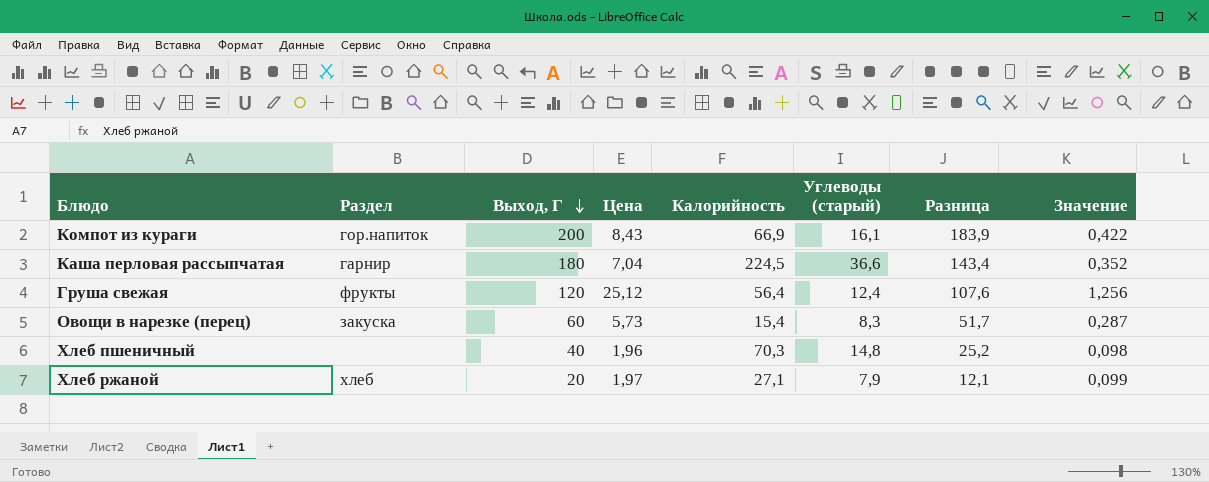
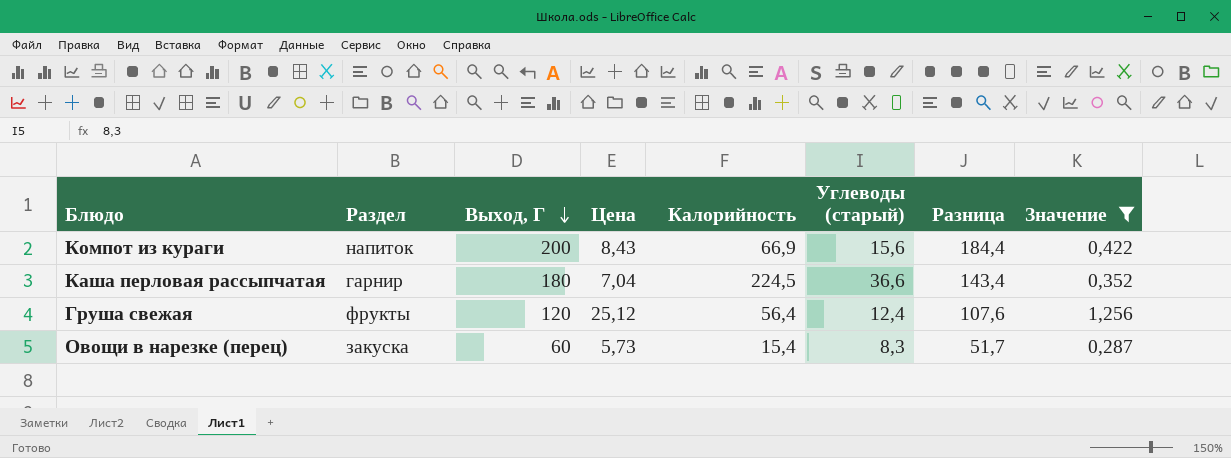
filter: none -> Значение >= 0,287
Компот из кураги | Раздел: гор.напиток -> напиток
Компот из кураги | Углеводы (старый): 16,1 -> 15,6
Компот из кураги | Разница: 183,9 -> 184,4

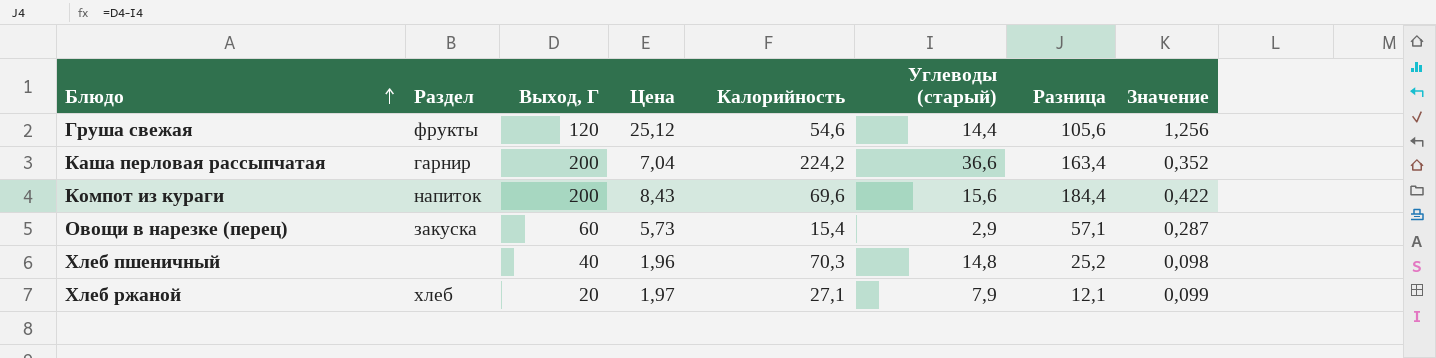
filter: Значение >= 0,287 -> none
row order: Выход, Г descending -> Блюдо ascending
Груша свежая | Калорийность: 56,4 -> 54,6
Груша свежая | Углеводы (старый): 12,4 -> 14,4
Груша свежая | Разница: 107,6 -> 105,6
Каша перловая рассыпчатая | Выход, Г: 180 -> 200
Каша перловая рассыпчатая | Калорийность: 224,5 -> 224,2
Каша перловая рассыпчатая | Разница: 143,4 -> 163,4
Компот из кураги | Калорийность: 66,9 -> 69,6
Овощи в нарезке (перец) | Углеводы (старый): 8,3 -> 2,9
Овощи в нарезке (перец) | Разница: 51,7 -> 57,1

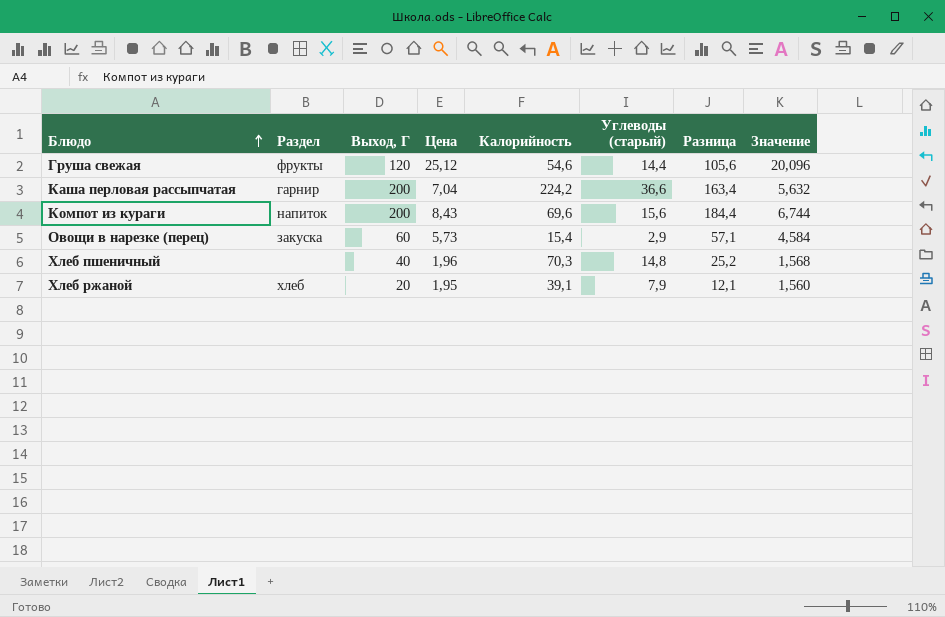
column Значение | formula: [Цена] * 0,05 -> [Цена] * 0,8
Хлеб ржаной | Цена: 1,97 -> 1,95
Хлеб ржаной | Калорийность: 27,1 -> 39,1

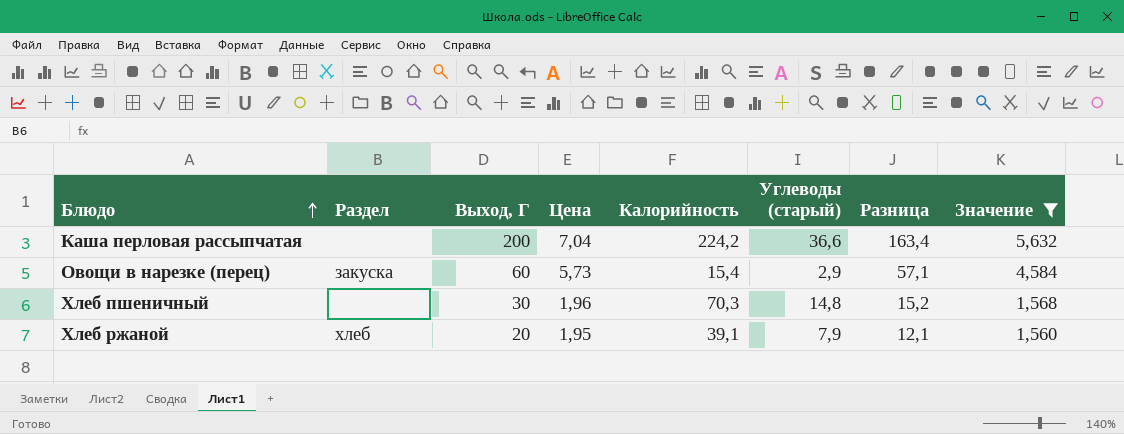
filter: none -> Значение <= 5,632
Каша перловая рассыпчатая | Раздел: гарнир -> none
Хлеб пшеничный | Выход, Г: 40 -> 30
Хлеб пшеничный | Разница: 25,2 -> 15,2

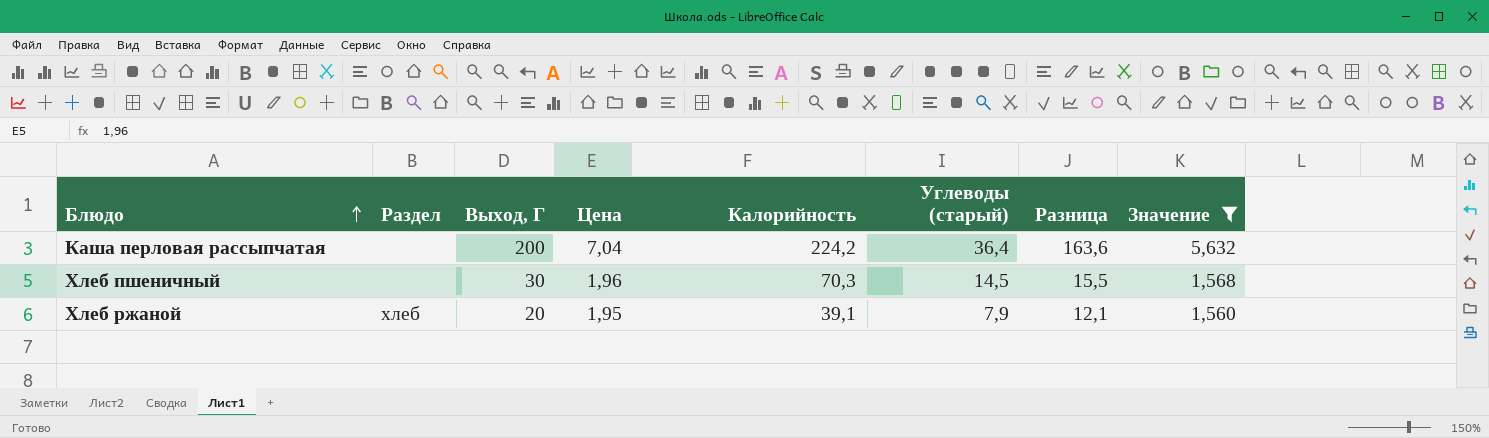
row Овощи в нарезке (перец): закуска | 60 | 5,73 | 15,4 | 2,9 | 57,1 | 4,584 -> none
Каша перловая рассыпчатая | Углеводы (старый): 36,6 -> 36,4
Каша перловая рассыпчатая | Разница: 163,4 -> 163,6
Хлеб пшеничный | Углеводы (старый): 14,8 -> 14,5
Хлеб пшеничный | Разница: 15,2 -> 15,5

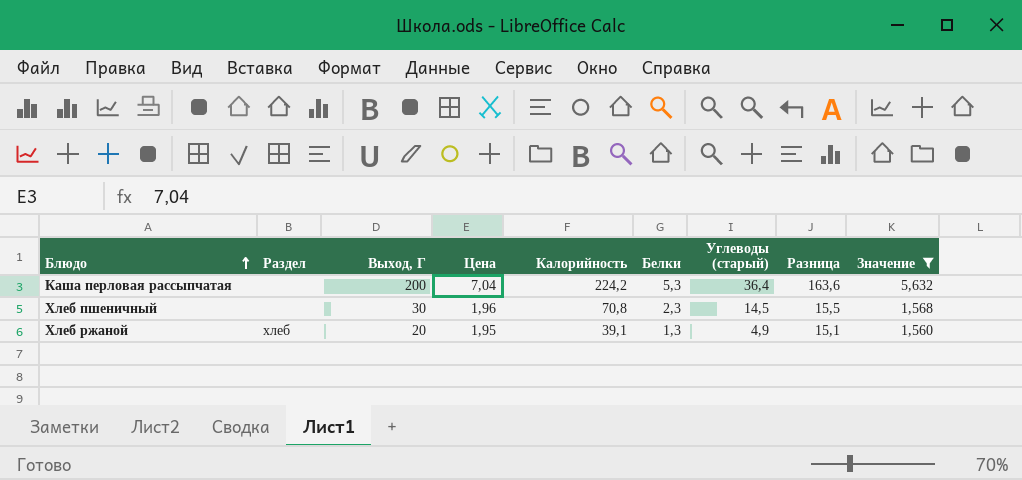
column Белки | position: none -> 6
Хлеб пшеничный | Калорийность: 70,3 -> 70,8
Хлеб ржаной | Углеводы (старый): 7,9 -> 4,9
Хлеб ржаной | Разница: 12,1 -> 15,1

